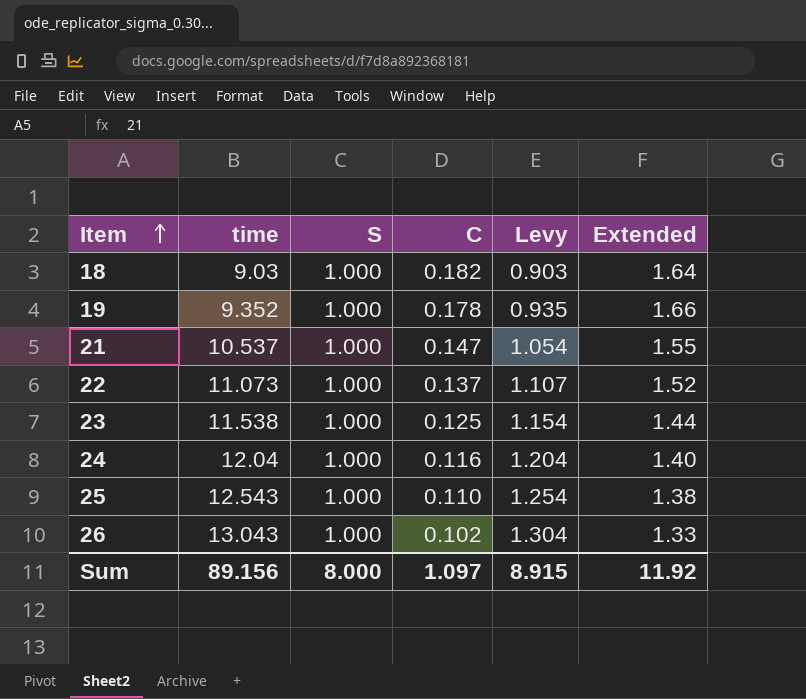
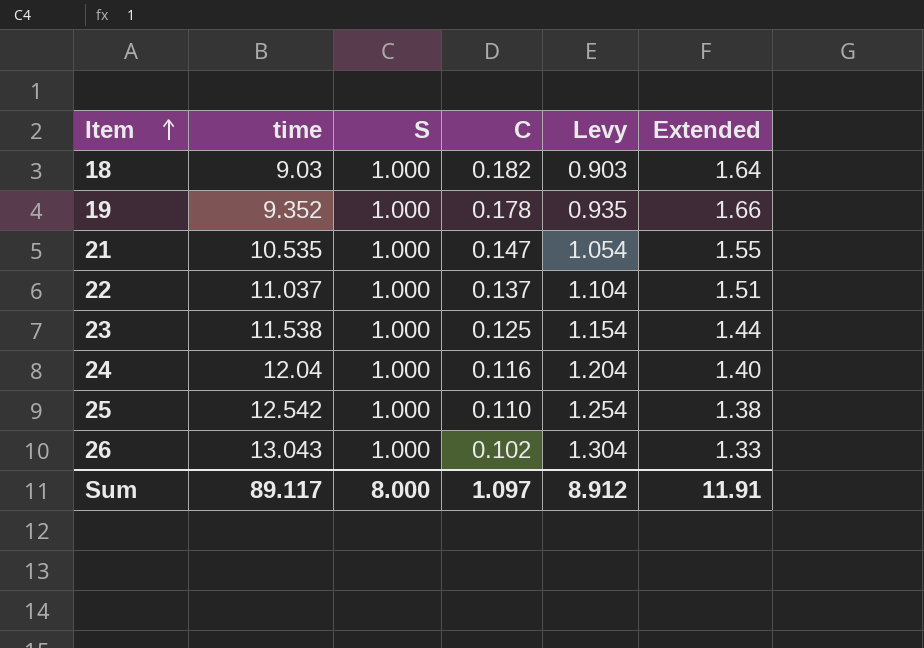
21 | time: 10.537 -> 10.535
22 | time: 11.073 -> 11.037
22 | Levy: 1.107 -> 1.104
22 | Extended: 1.52 -> 1.51
25 | time: 12.543 -> 12.542
Sum | time: 89.156 -> 89.117
Sum | Levy: 8.915 -> 8.912
Sum | Extended: 11.92 -> 11.91

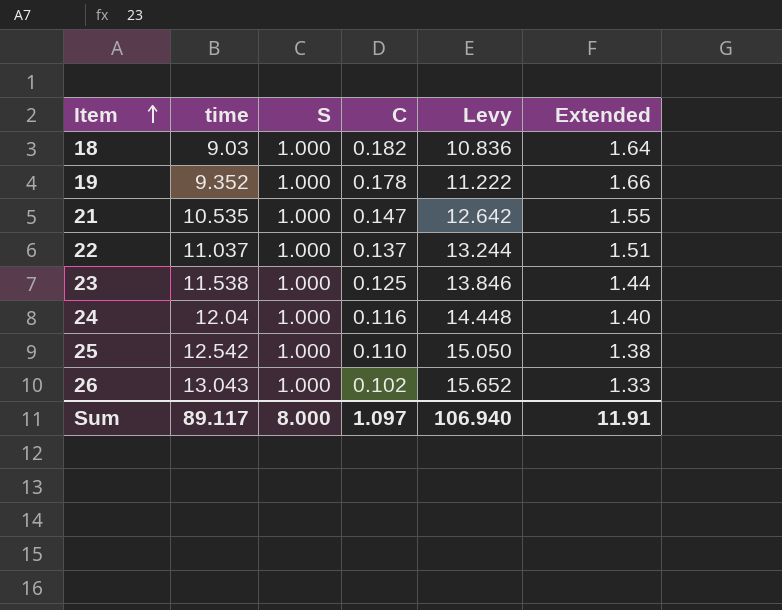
column Levy | formula: [time] * 0.1 -> [time] * 1.2
Sum | Levy: 8.912 -> 106.940

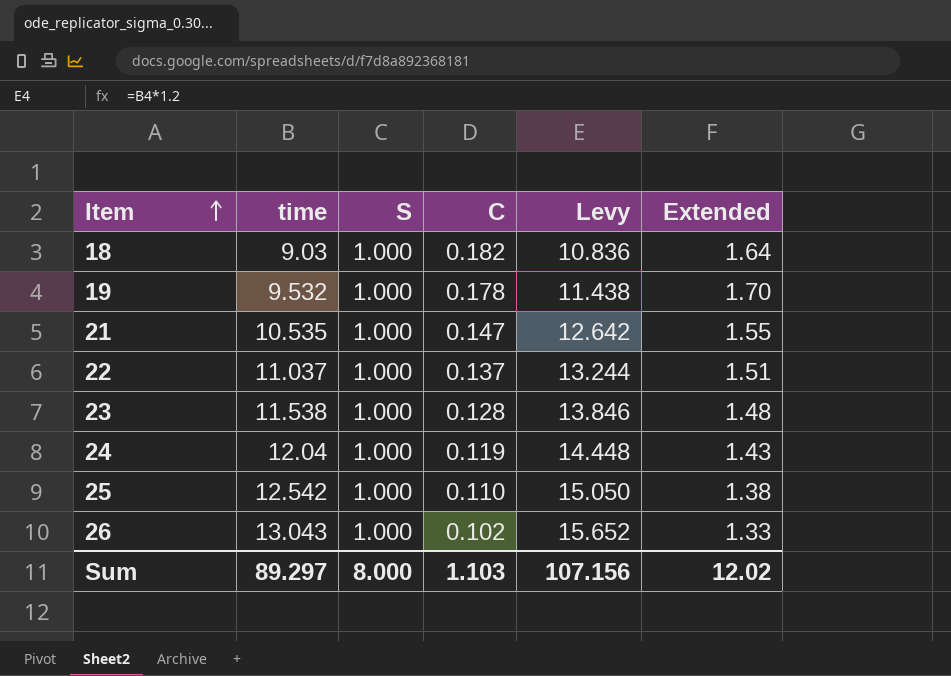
19 | time: 9.352 -> 9.532
19 | Levy: 11.222 -> 11.438
19 | Extended: 1.66 -> 1.70
23 | C: 0.125 -> 0.128
23 | Extended: 1.44 -> 1.48
24 | C: 0.116 -> 0.119
24 | Extended: 1.40 -> 1.43
Sum | time: 89.117 -> 89.297
Sum | C: 1.097 -> 1.103
Sum | Levy: 106.940 -> 107.156
Sum | Extended: 11.91 -> 12.02

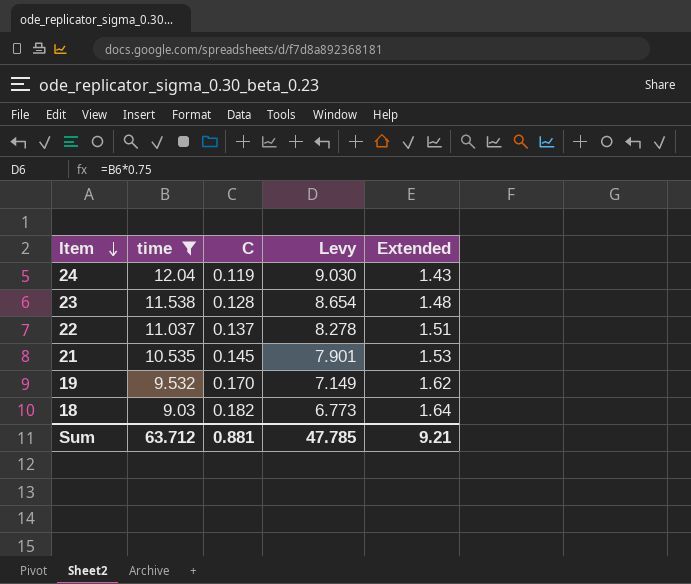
filter: none -> time <= 12.04
row order: Item ascending -> Item descending
column S | position: 3 -> none
column Levy | formula: [time] * 1.2 -> [time] * 0.75
21 | C: 0.147 -> 0.145
21 | Extended: 1.55 -> 1.53
19 | C: 0.178 -> 0.170
19 | Extended: 1.70 -> 1.62
Sum | time: 89.297 -> 63.712
Sum | C: 1.103 -> 0.881
Sum | Levy: 107.156 -> 47.785
Sum | Extended: 12.02 -> 9.21

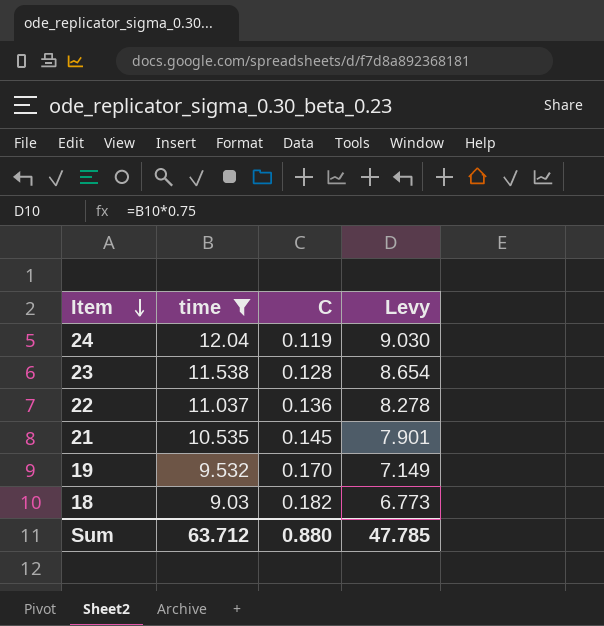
column Extended | formula: [time] * [C] -> none
22 | C: 0.137 -> 0.136
Sum | C: 0.881 -> 0.880

